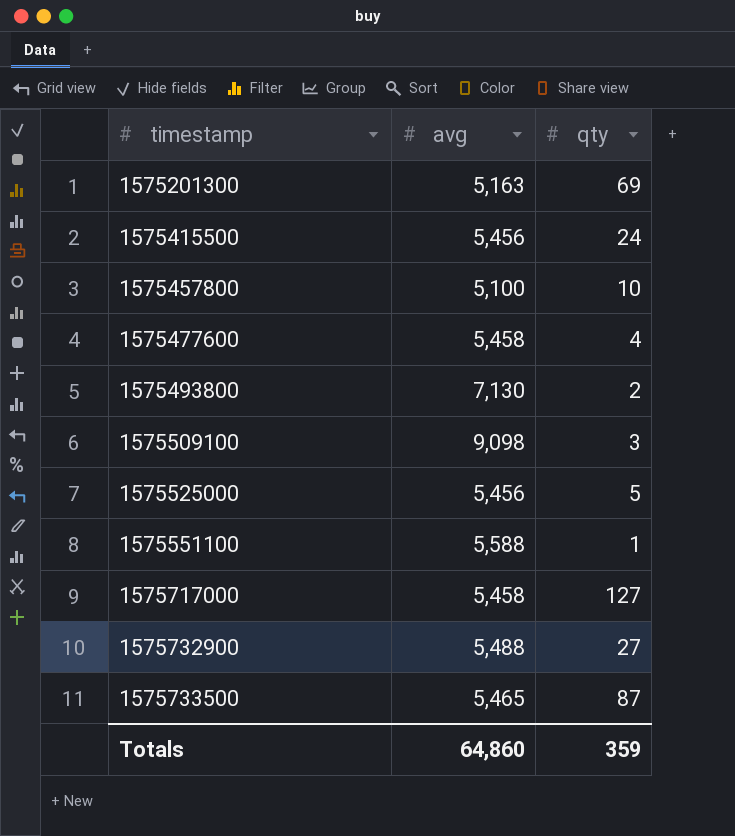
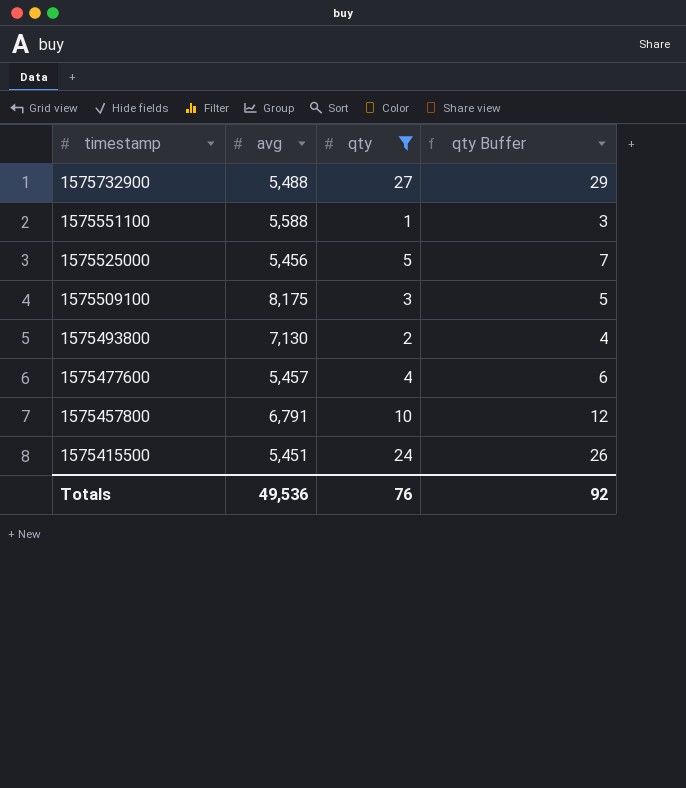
filter: none -> qty <= 27
row order: timestamp ascending -> timestamp descending
column qty Buffer | formula: none -> [qty] + 2
1575509100 | avg: 9,098 -> 8,175
1575477600 | avg: 5,458 -> 5,457
1575457800 | avg: 5,100 -> 6,791
1575415500 | avg: 5,456 -> 5,451
Totals | avg: 64,860 -> 49,536
Totals | qty: 359 -> 76

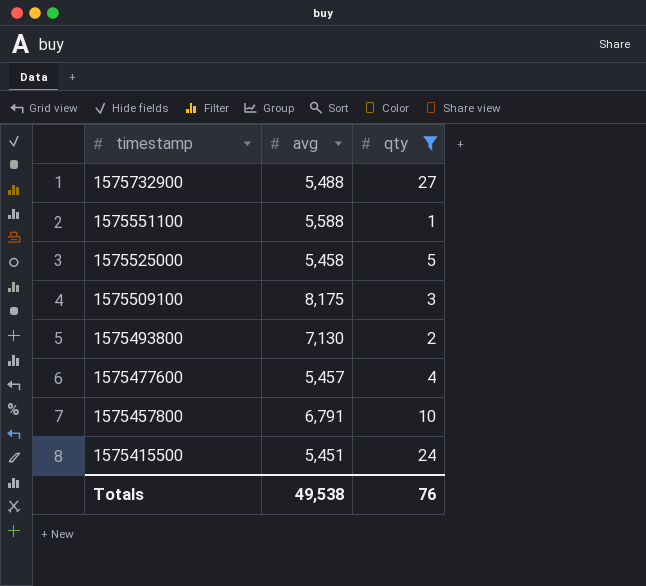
column qty Buffer | formula: [qty] + 2 -> none
1575525000 | avg: 5,456 -> 5,458
Totals | avg: 49,536 -> 49,538

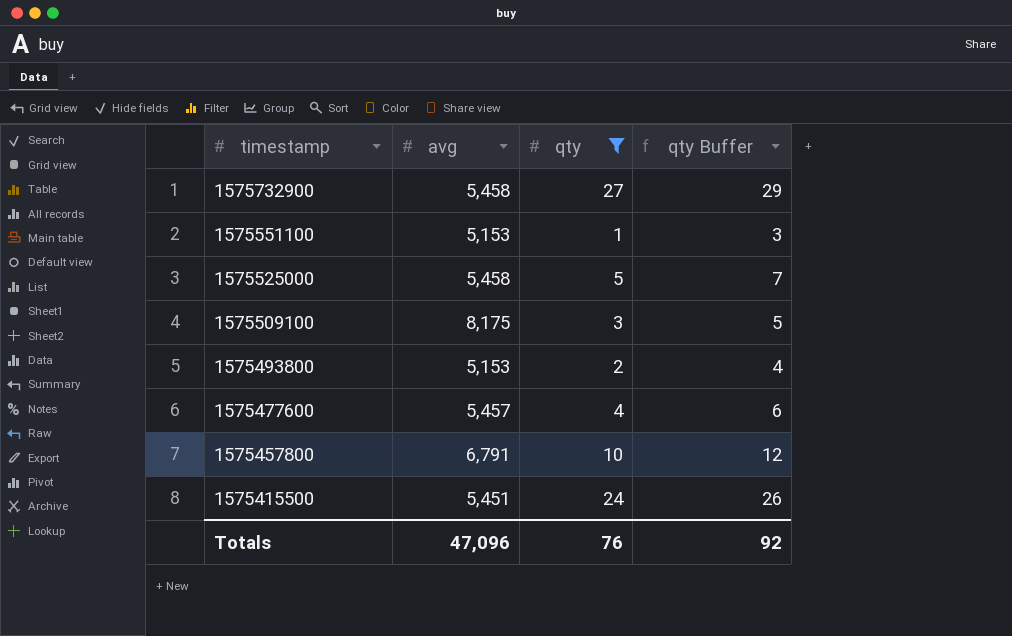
column qty Buffer | formula: none -> [qty] + 2
1575732900 | avg: 5,488 -> 5,458
1575551100 | avg: 5,588 -> 5,153
1575493800 | avg: 7,130 -> 5,153
Totals | avg: 49,538 -> 47,096

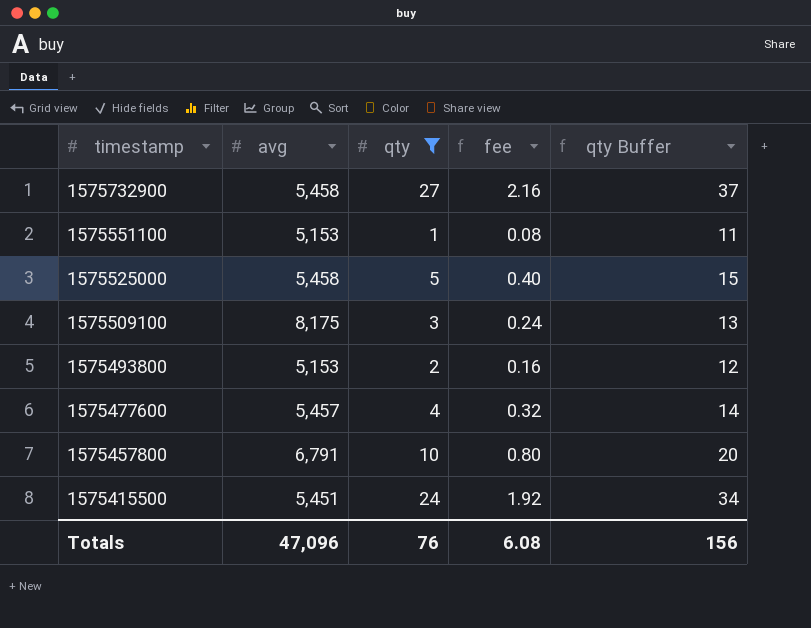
column fee | formula: none -> [qty] * 0.08
column qty Buffer | formula: [qty] + 2 -> [qty] + 10
Totals | qty Buffer: 92 -> 156

